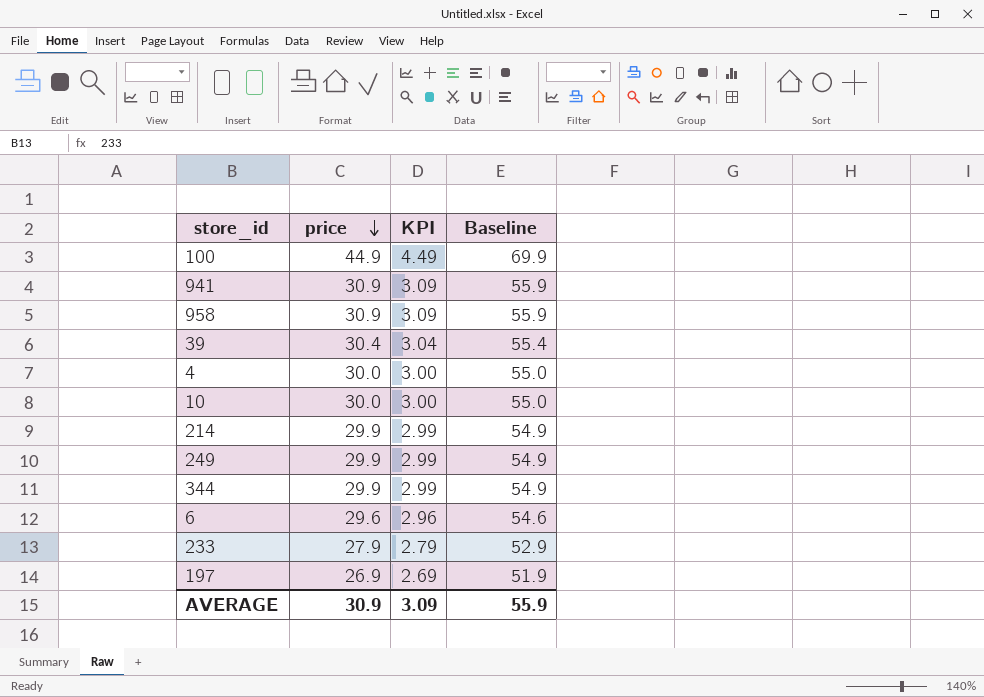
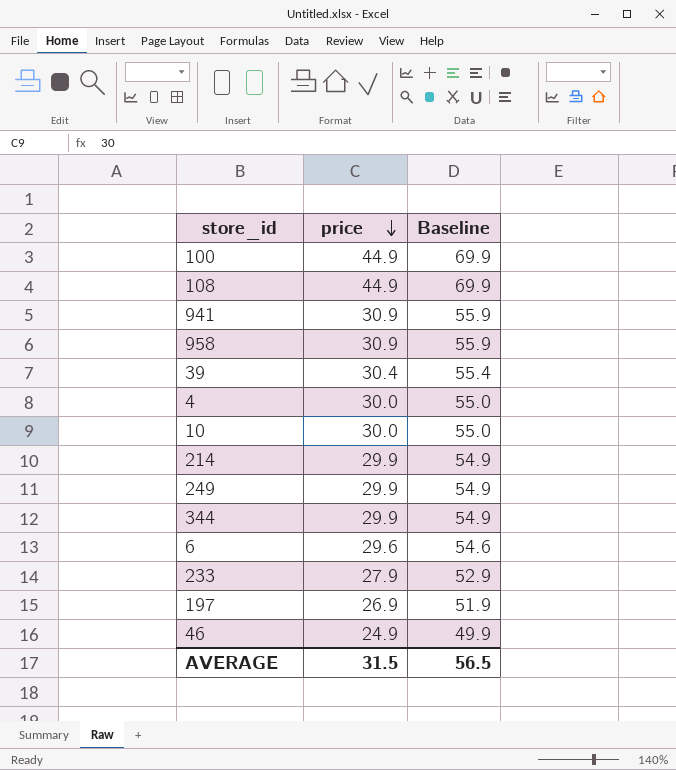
column KPI | formula: [price] * 0.1 -> none
row 108: none -> 44.9 | 69.9
row 46: none -> 24.9 | 49.9
AVERAGE | price: 30.9 -> 31.5
AVERAGE | Baseline: 55.9 -> 56.5

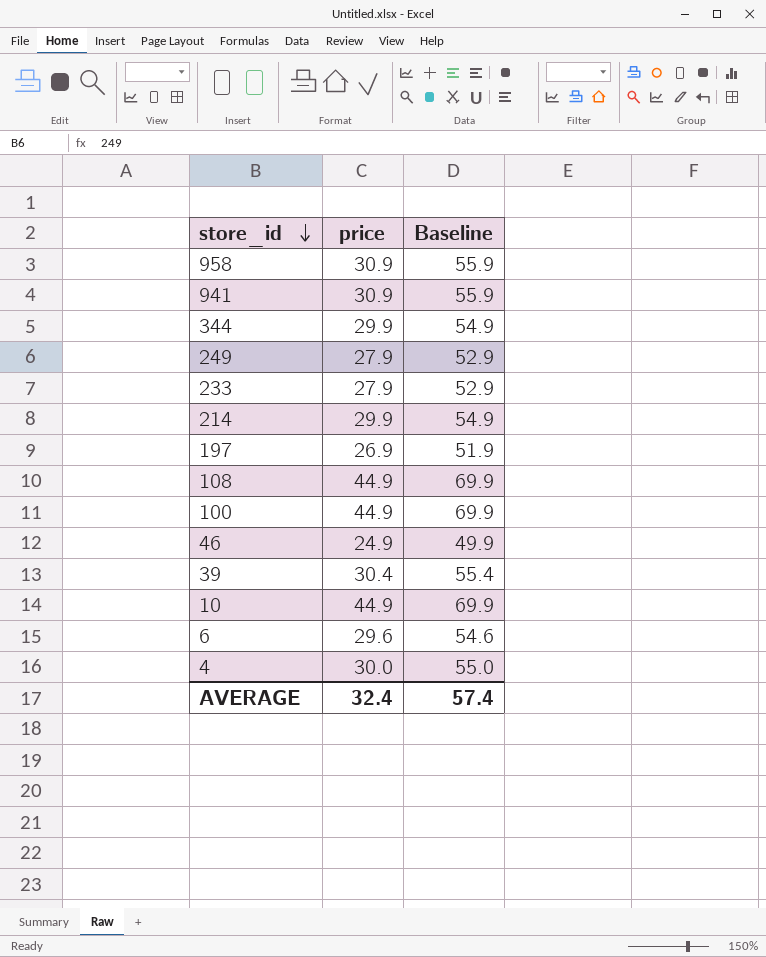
row order: price descending -> store_id descending
249 | price: 29.9 -> 27.9
249 | Baseline: 54.9 -> 52.9
10 | price: 30.0 -> 44.9
10 | Baseline: 55.0 -> 69.9
AVERAGE | price: 31.5 -> 32.4
AVERAGE | Baseline: 56.5 -> 57.4

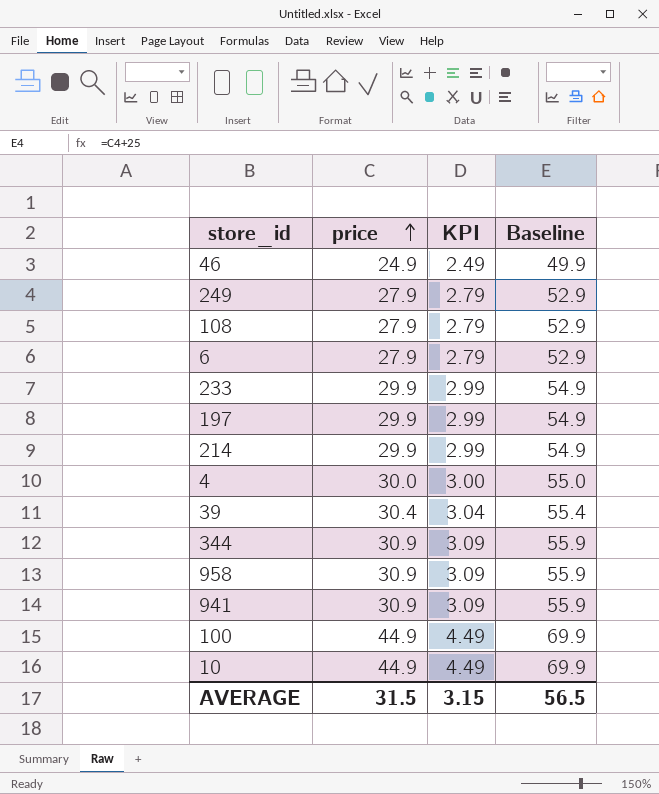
row order: store_id descending -> price ascending
column KPI | formula: none -> [price] * 0.1
108 | price: 44.9 -> 27.9
108 | Baseline: 69.9 -> 52.9
6 | price: 29.6 -> 27.9
6 | Baseline: 54.6 -> 52.9
233 | price: 27.9 -> 29.9
233 | Baseline: 52.9 -> 54.9
197 | price: 26.9 -> 29.9
197 | Baseline: 51.9 -> 54.9
344 | price: 29.9 -> 30.9
344 | Baseline: 54.9 -> 55.9
AVERAGE | price: 32.4 -> 31.5
AVERAGE | Baseline: 57.4 -> 56.5

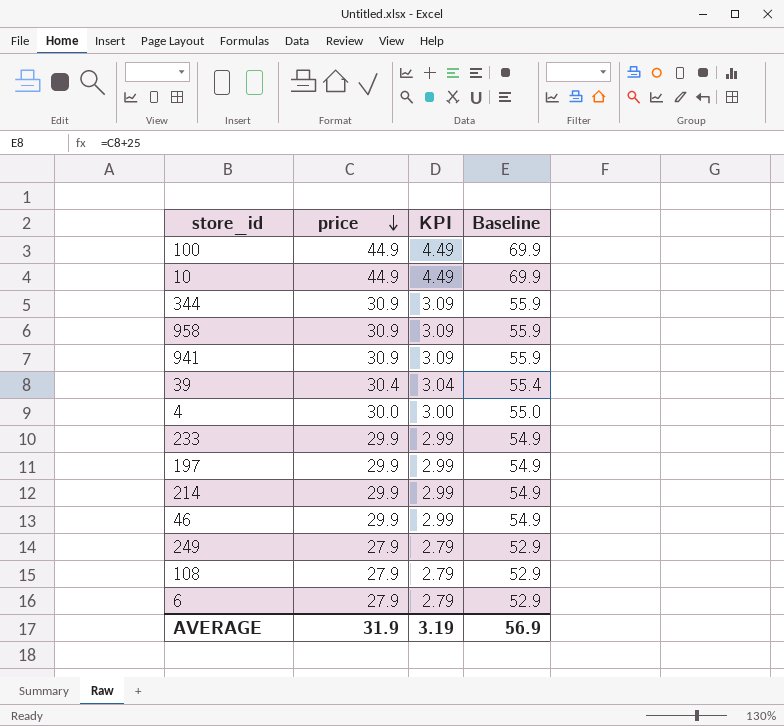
row order: price ascending -> price descending
46 | price: 24.9 -> 29.9
46 | KPI: 2.49 -> 2.99
46 | Baseline: 49.9 -> 54.9
AVERAGE | price: 31.5 -> 31.9
AVERAGE | KPI: 3.15 -> 3.19
AVERAGE | Baseline: 56.5 -> 56.9

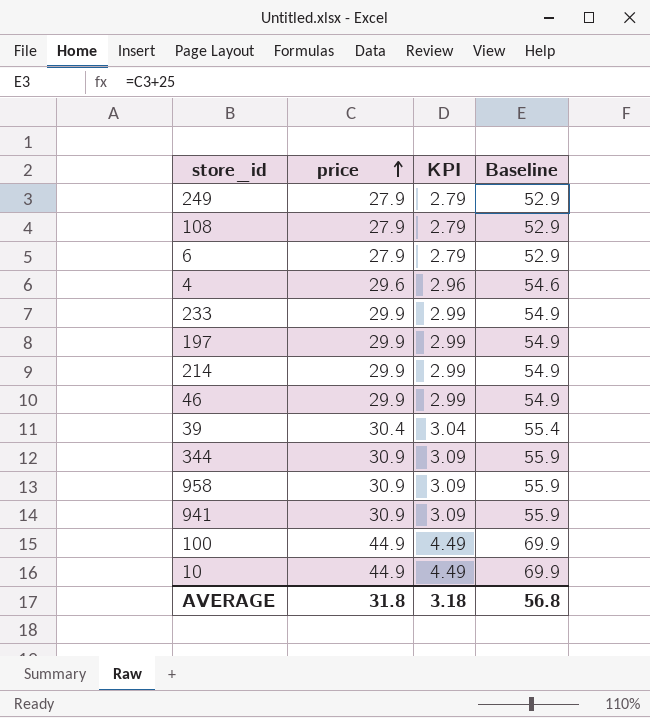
row order: price descending -> price ascending
4 | price: 30.0 -> 29.6
4 | KPI: 3.00 -> 2.96
4 | Baseline: 55.0 -> 54.6
AVERAGE | price: 31.9 -> 31.8
AVERAGE | KPI: 3.19 -> 3.18
AVERAGE | Baseline: 56.9 -> 56.8

